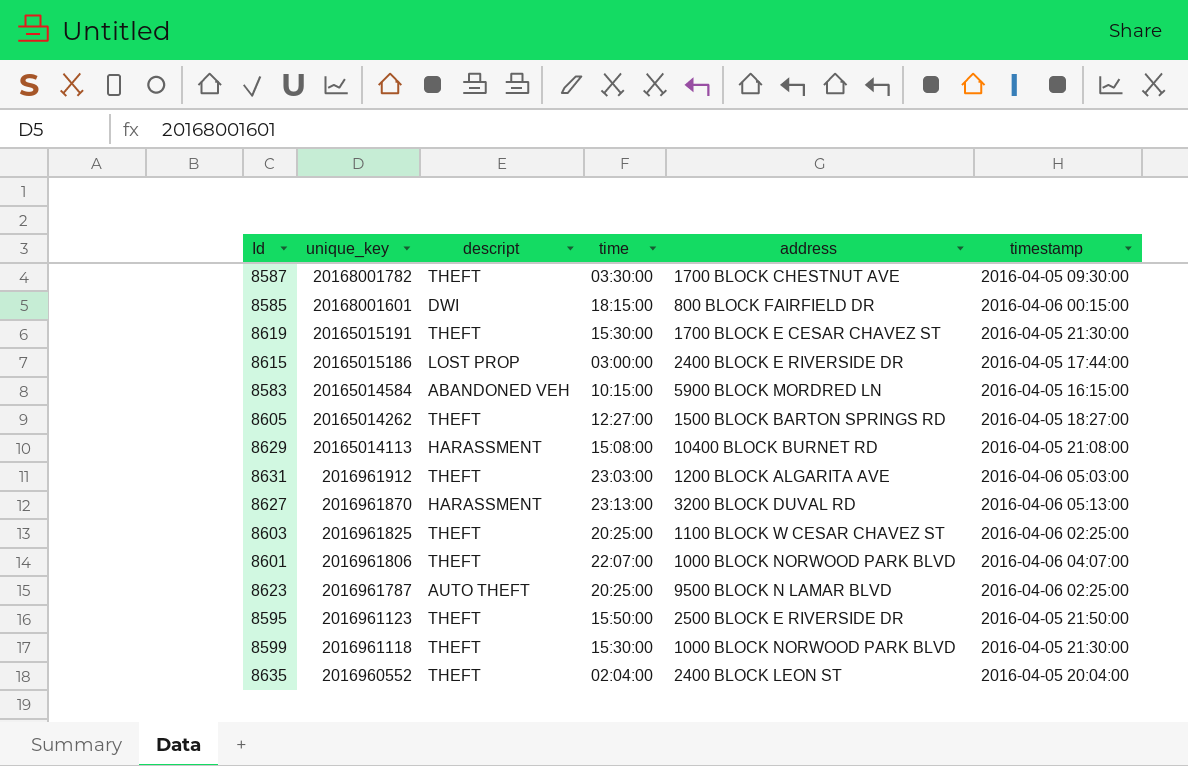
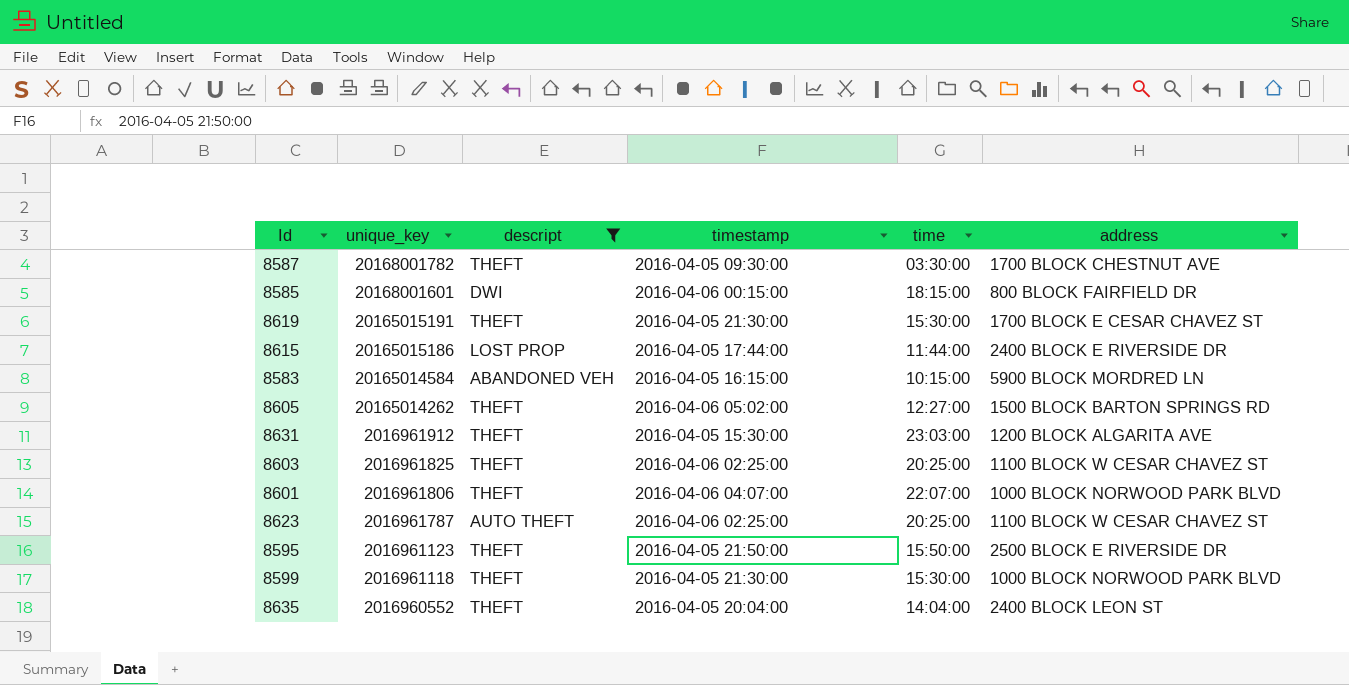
filter: none -> descript != HARASSMENT
column timestamp | position: 6 -> 4
8615 | time: 03:00:00 -> 11:44:00
8605 | timestamp: 2016-04-05 18:27:00 -> 2016-04-06 05:02:00
8631 | timestamp: 2016-04-06 05:03:00 -> 2016-04-05 15:30:00
8623 | address: 9500 BLOCK N LAMAR BLVD -> 1100 BLOCK W CESAR CHAVEZ ST
8635 | time: 02:04:00 -> 14:04:00

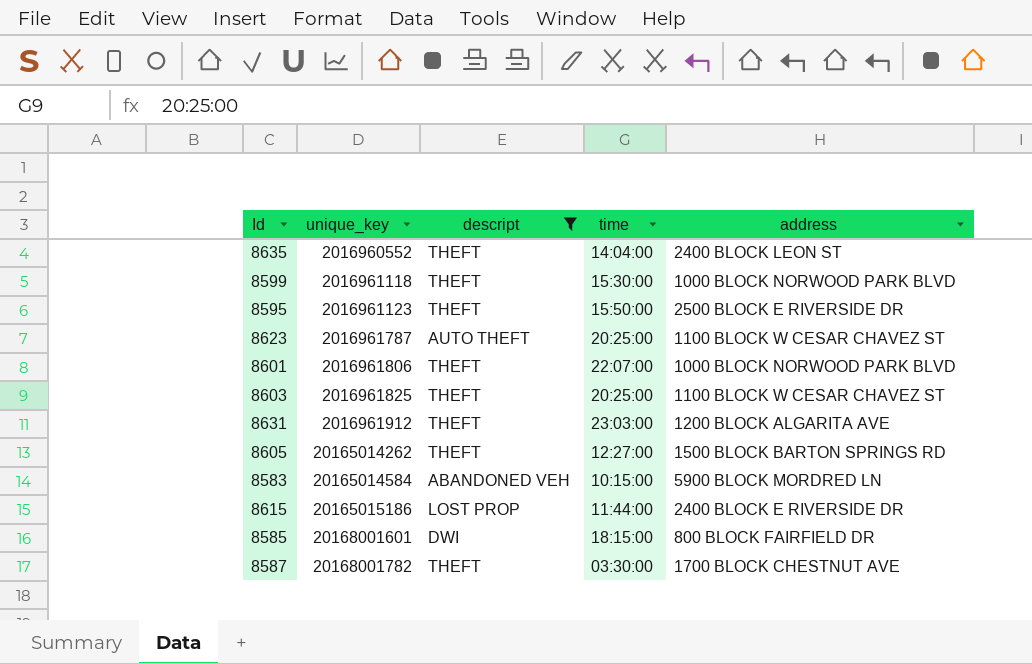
row order: unique_key descending -> unique_key ascending
column timestamp | position: 4 -> none
row 8619: 20165015191 | THEFT | 2016-04-05 21:30:00 | 15:30:00 | 1700 BLOCK E CESAR CHAVEZ ST -> none

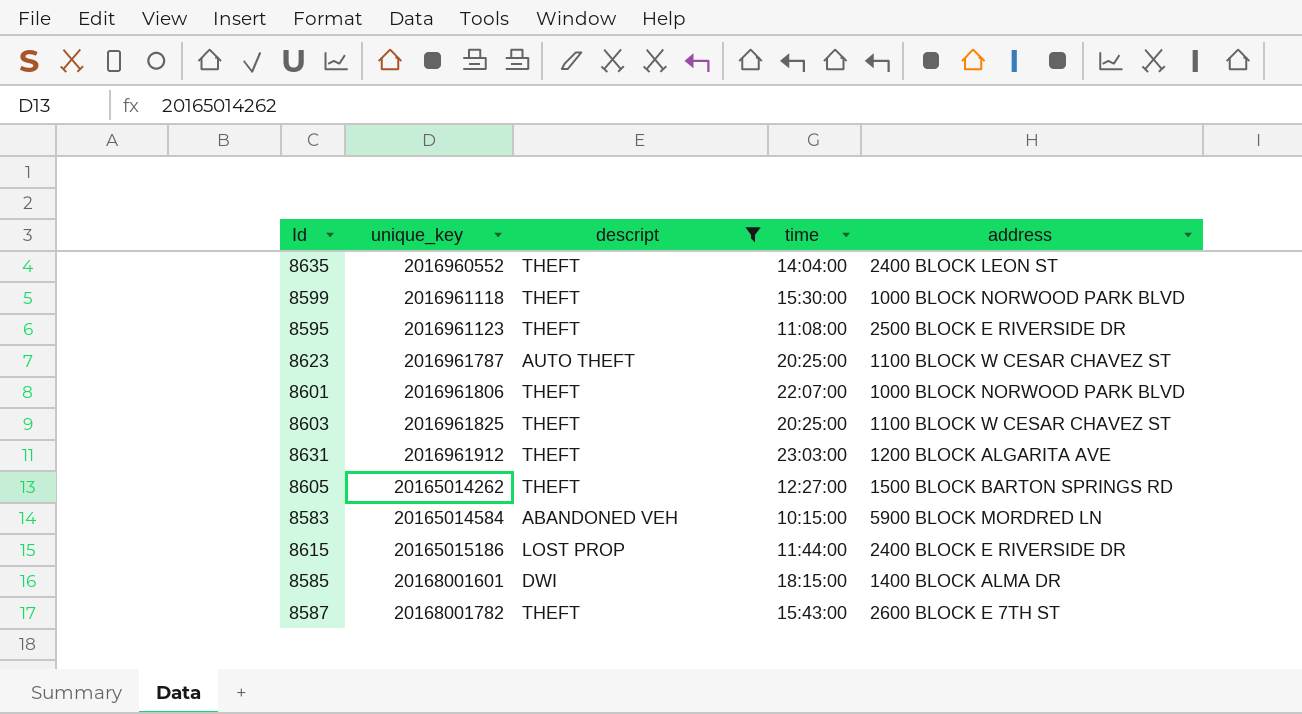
8595 | time: 15:50:00 -> 11:08:00
8585 | address: 800 BLOCK FAIRFIELD DR -> 1400 BLOCK ALMA DR
8587 | time: 03:30:00 -> 15:43:00
8587 | address: 1700 BLOCK CHESTNUT AVE -> 2600 BLOCK E 7TH ST

